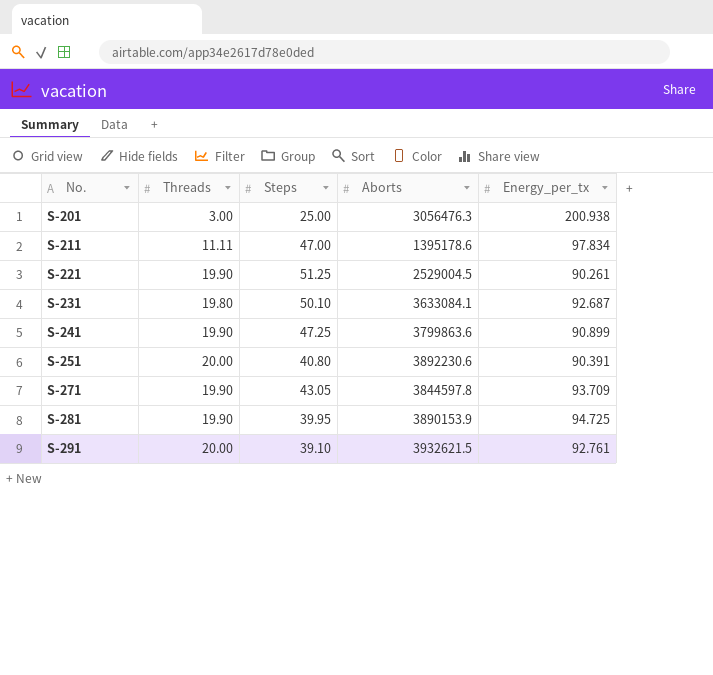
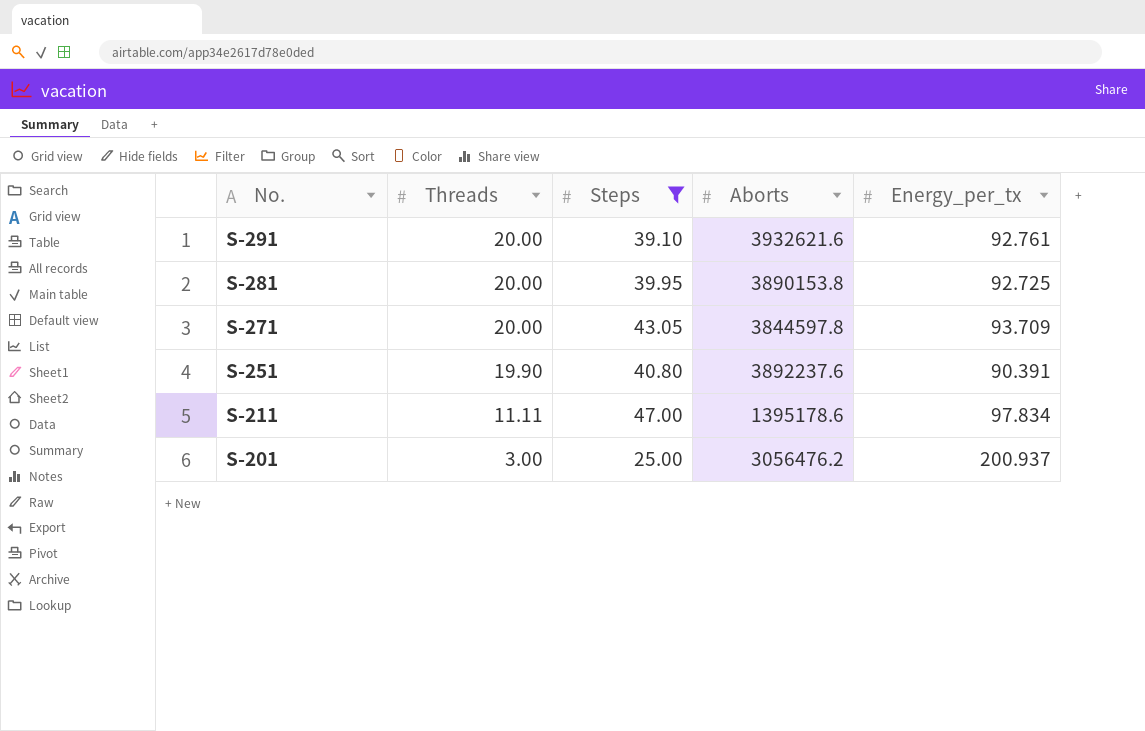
filter: none -> Steps <= 47.00
row order: No. ascending -> No. descending
S-291 | Aborts: 3932621.5 -> 3932621.6
S-281 | Threads: 19.90 -> 20.00
S-281 | Aborts: 3890153.9 -> 3890153.8
S-281 | Energy_per_tx: 94.725 -> 92.725
S-271 | Threads: 19.90 -> 20.00
S-251 | Threads: 20.00 -> 19.90
S-251 | Aborts: 3892230.6 -> 3892237.6
S-201 | Aborts: 3056476.3 -> 3056476.2
S-201 | Energy_per_tx: 200.938 -> 200.937

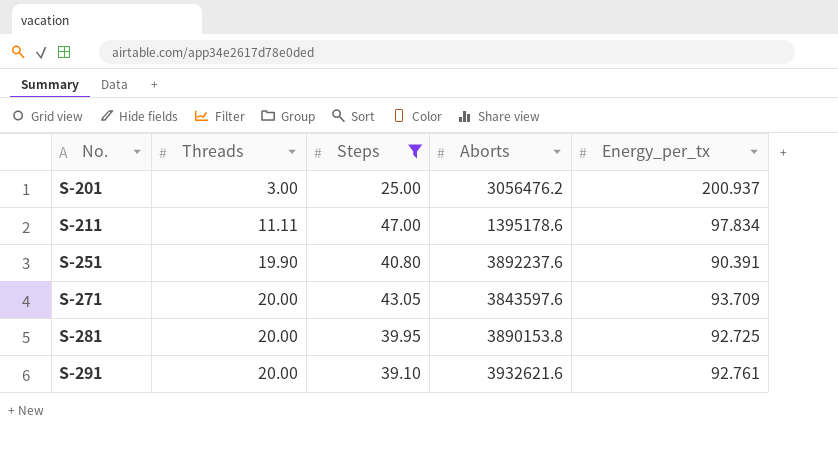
row order: No. descending -> No. ascending
S-271 | Aborts: 3844597.8 -> 3843597.6

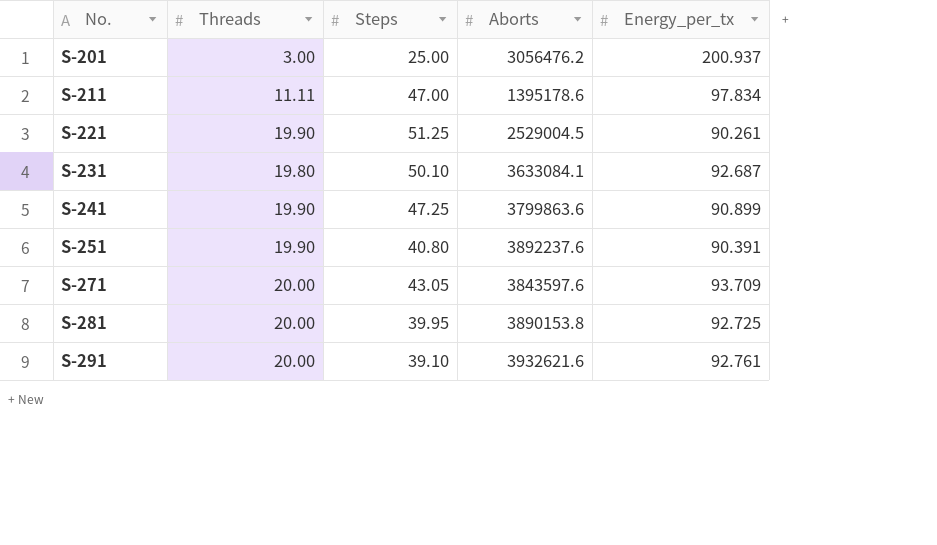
filter: Steps <= 47.00 -> none

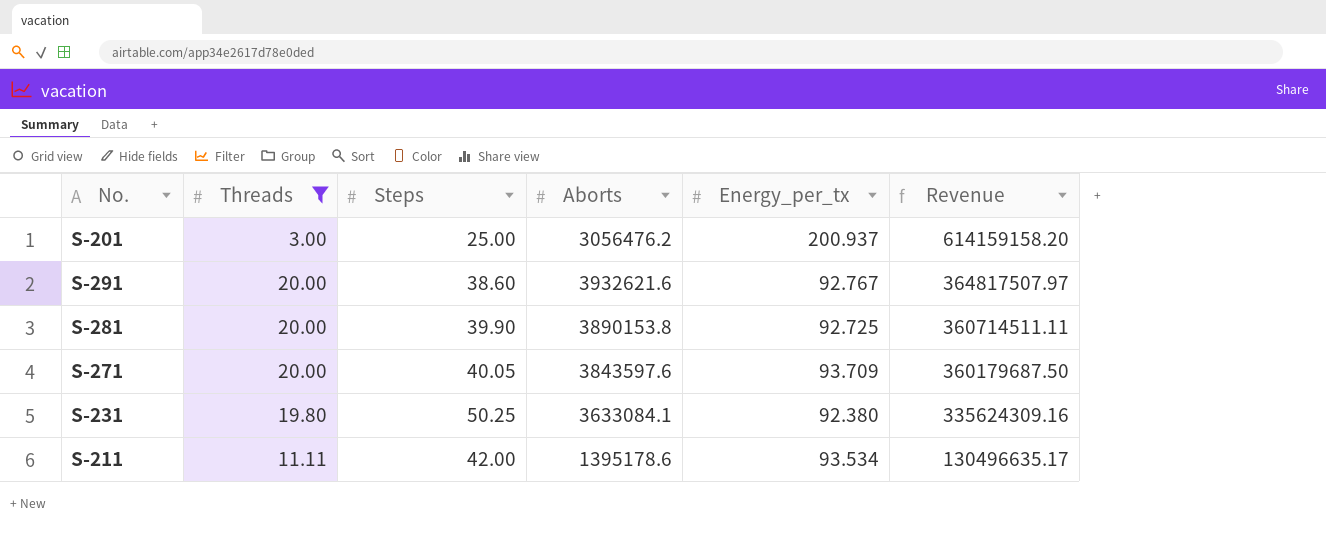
filter: none -> Threads != 19.90
row order: No. ascending -> Revenue descending
column Revenue | formula: none -> [Aborts] * [Energy_per_tx]
S-291 | Steps: 39.10 -> 38.60
S-291 | Energy_per_tx: 92.761 -> 92.767
S-281 | Steps: 39.95 -> 39.90
S-271 | Steps: 43.05 -> 40.05
S-231 | Steps: 50.10 -> 50.25
S-231 | Energy_per_tx: 92.687 -> 92.380
S-211 | Steps: 47.00 -> 42.00
S-211 | Energy_per_tx: 97.834 -> 93.534

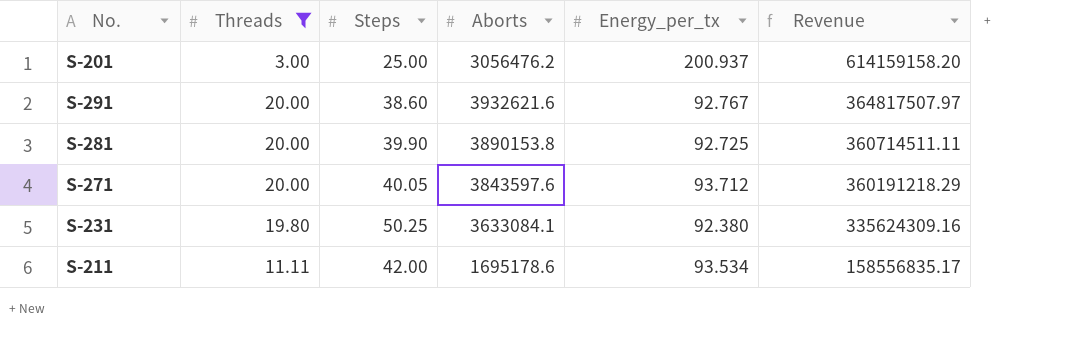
S-271 | Energy_per_tx: 93.709 -> 93.712
S-271 | Revenue: 360179687.50 -> 360191218.29
S-211 | Aborts: 1395178.6 -> 1695178.6
S-211 | Revenue: 130496635.17 -> 158556835.17

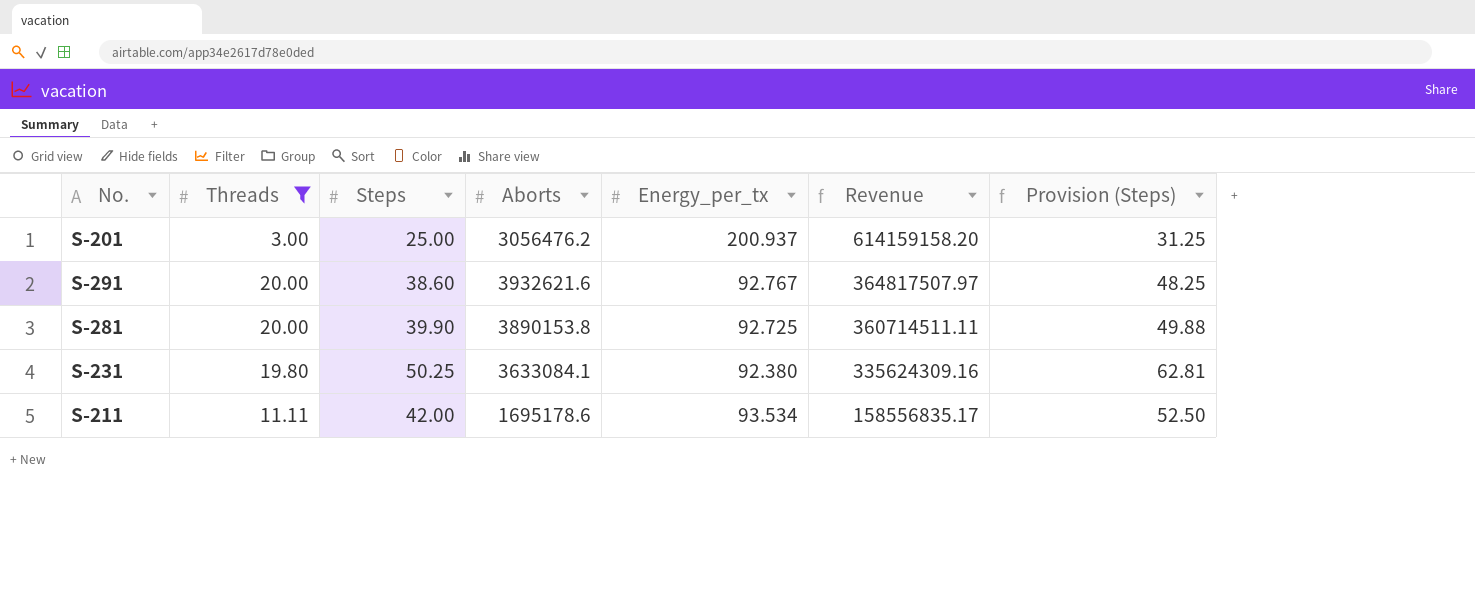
column Provision (Steps) | formula: none -> [Steps] * 1.25
row S-271: 20.00 | 40.05 | 3843597.6 | 93.712 | 360191218.29 -> none

